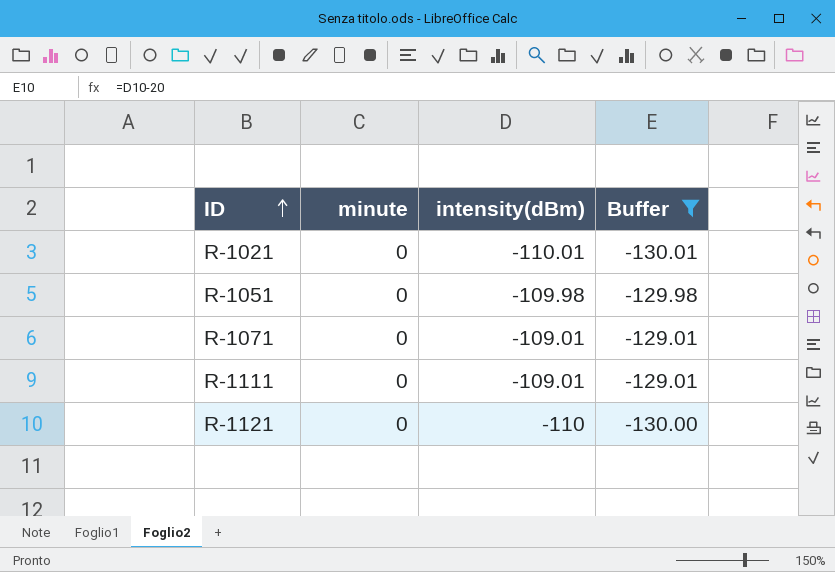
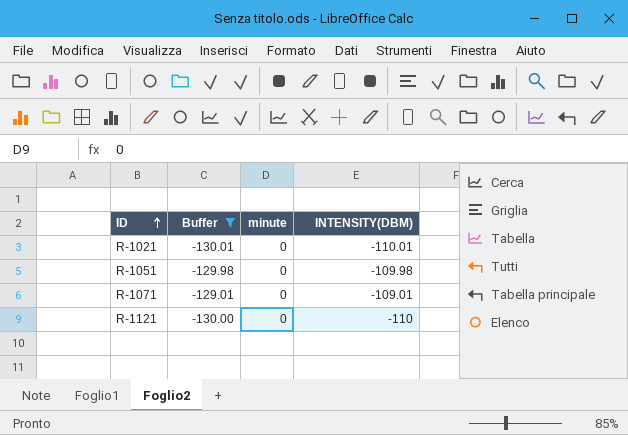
column Buffer | position: 4 -> 2
column name: intensity(dBm) -> INTENSITY(DBM)
row R-1111: 0 | -109.01 | -129.01 -> none

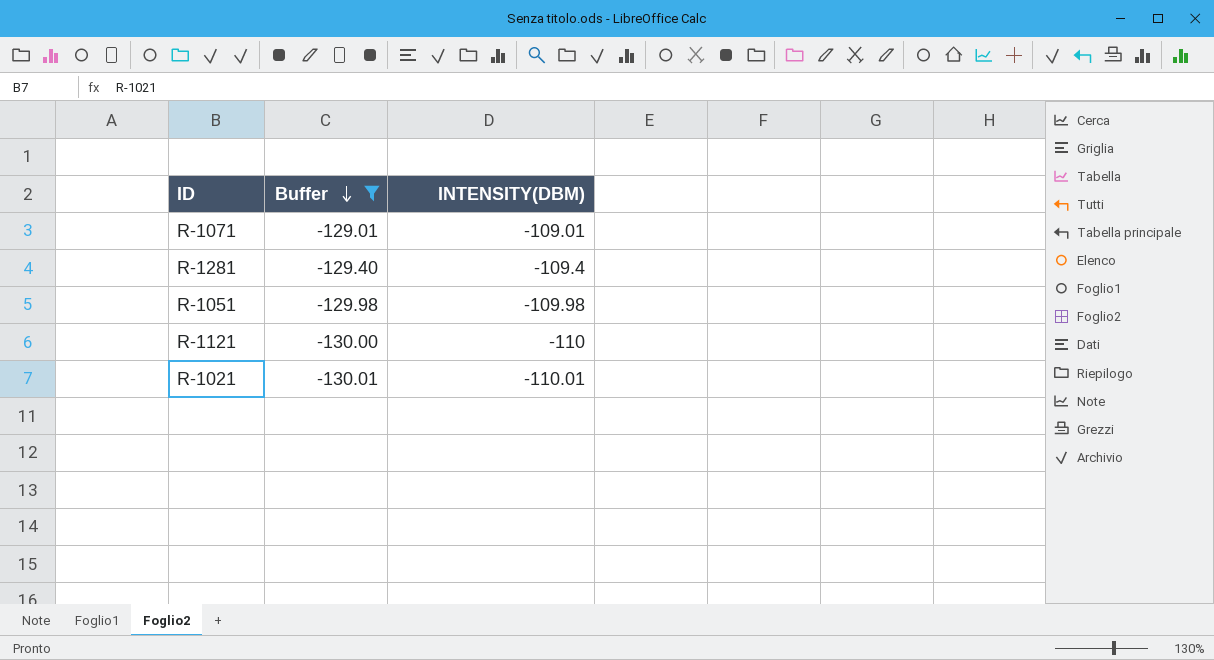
row order: ID ascending -> Buffer descending
column minute | position: 3 -> none
row R-1281: none -> -129.40 | -109.4

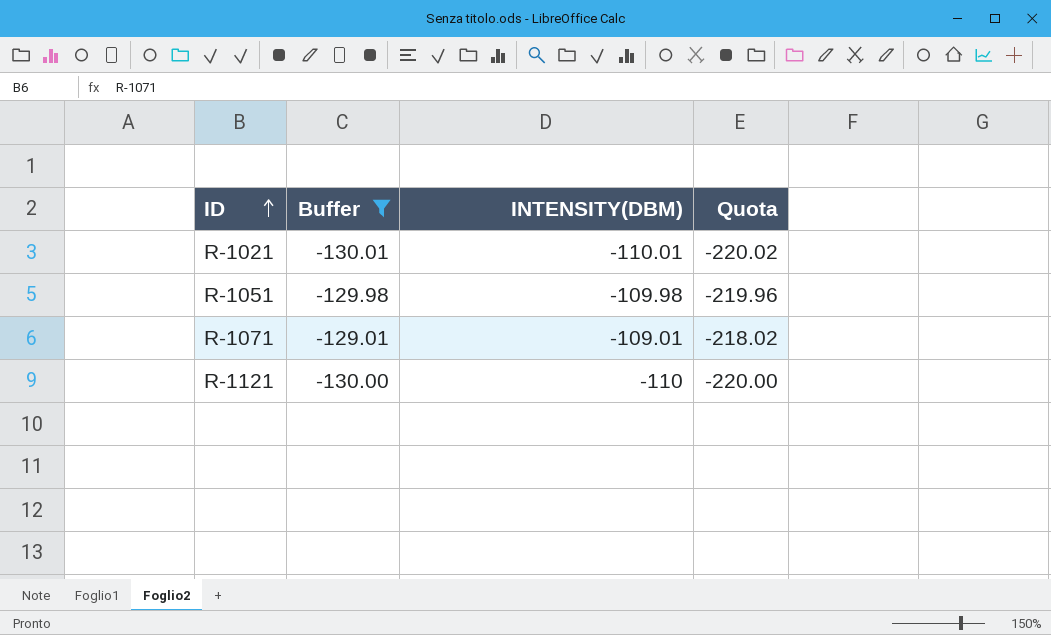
row order: Buffer descending -> ID ascending
column Quota | formula: none -> [INTENSITY(DBM)] * 2
row R-1281: -129.40 | -109.4 -> none

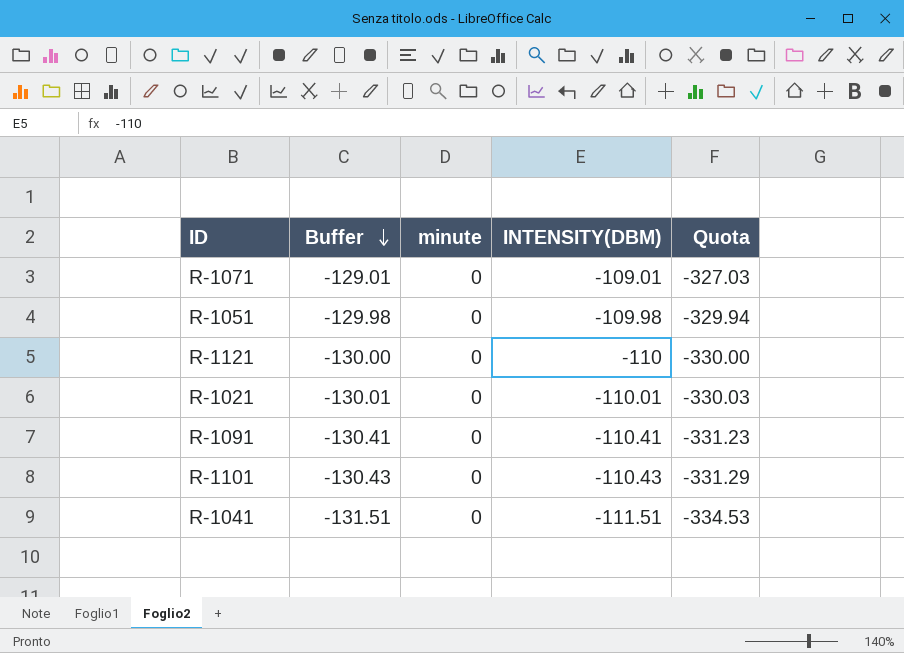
filter: Buffer >= -130.01 -> none
row order: ID ascending -> Buffer descending
column minute | position: none -> 3
column Quota | formula: [INTENSITY(DBM)] * 2 -> [INTENSITY(DBM)] * 3

